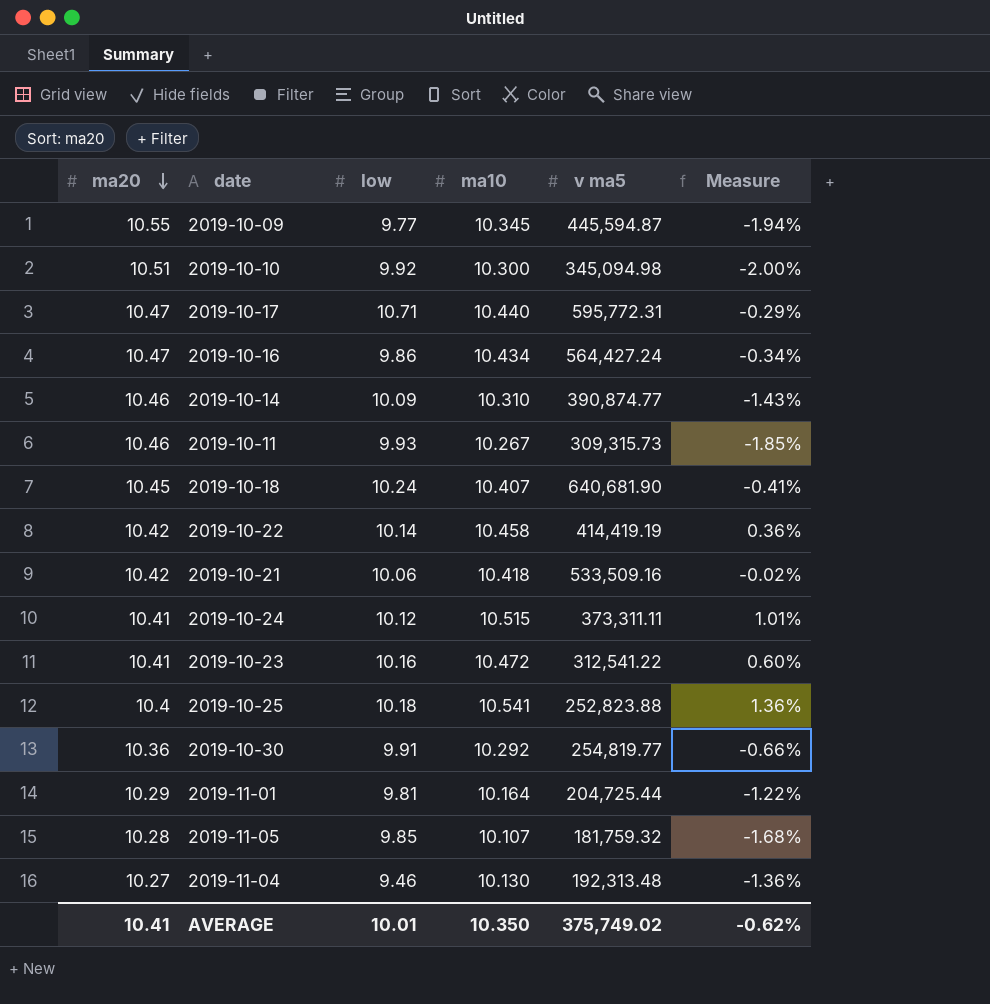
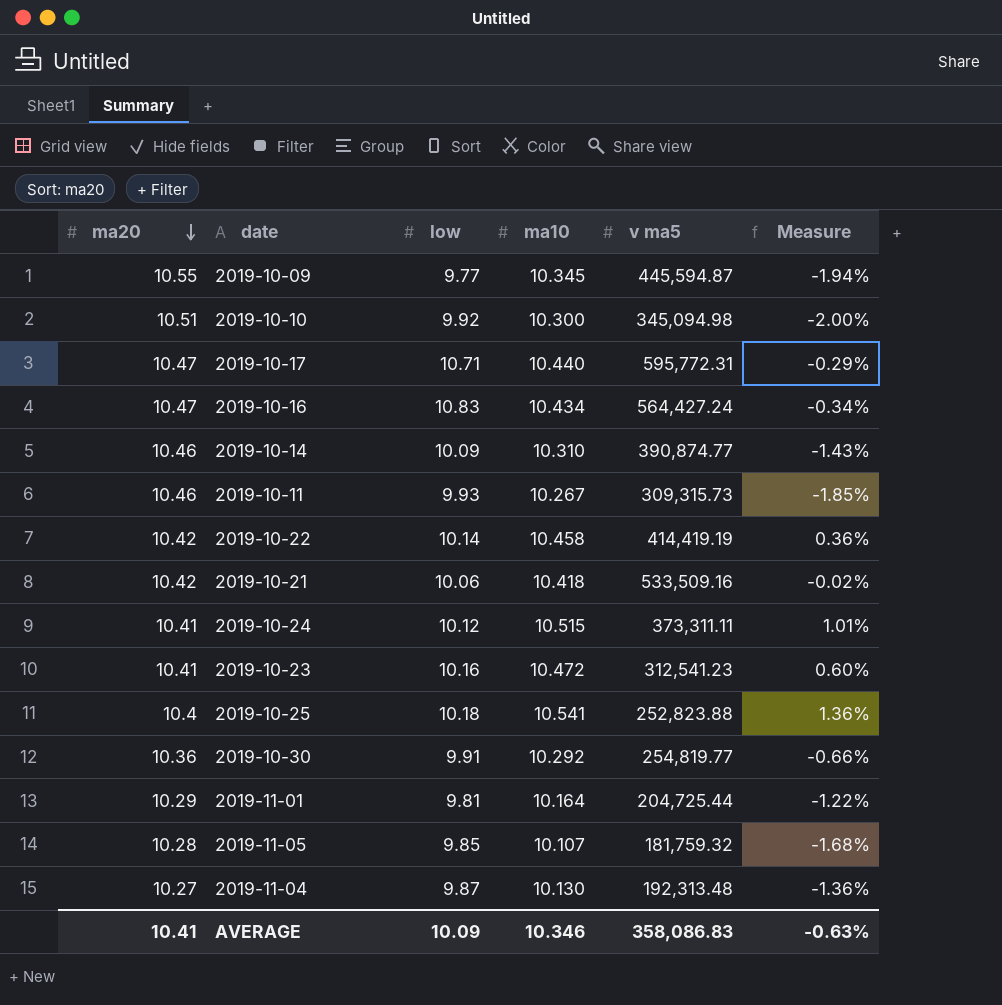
row 2019-10-18: 10.45 | 10.24 | 10.407 | 640,681.90 | -0.41% -> none
2019-10-16 | low: 9.86 -> 10.83
2019-10-23 | v ma5: 312,541.22 -> 312,541.23
2019-11-04 | low: 9.46 -> 9.87
AVERAGE | low: 10.01 -> 10.09
AVERAGE | ma10: 10.350 -> 10.346
AVERAGE | v ma5: 375,749.02 -> 358,086.83
AVERAGE | Measure: -0.62% -> -0.63%

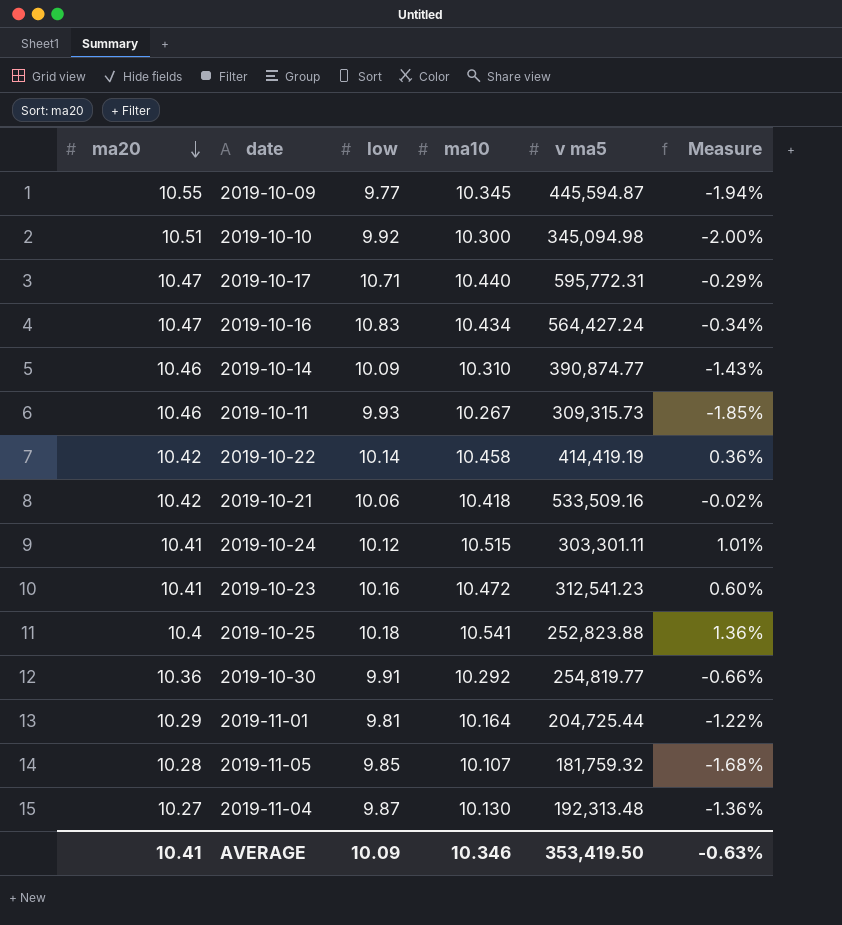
2019-10-24 | v ma5: 373,311.11 -> 303,301.11
AVERAGE | v ma5: 358,086.83 -> 353,419.50

